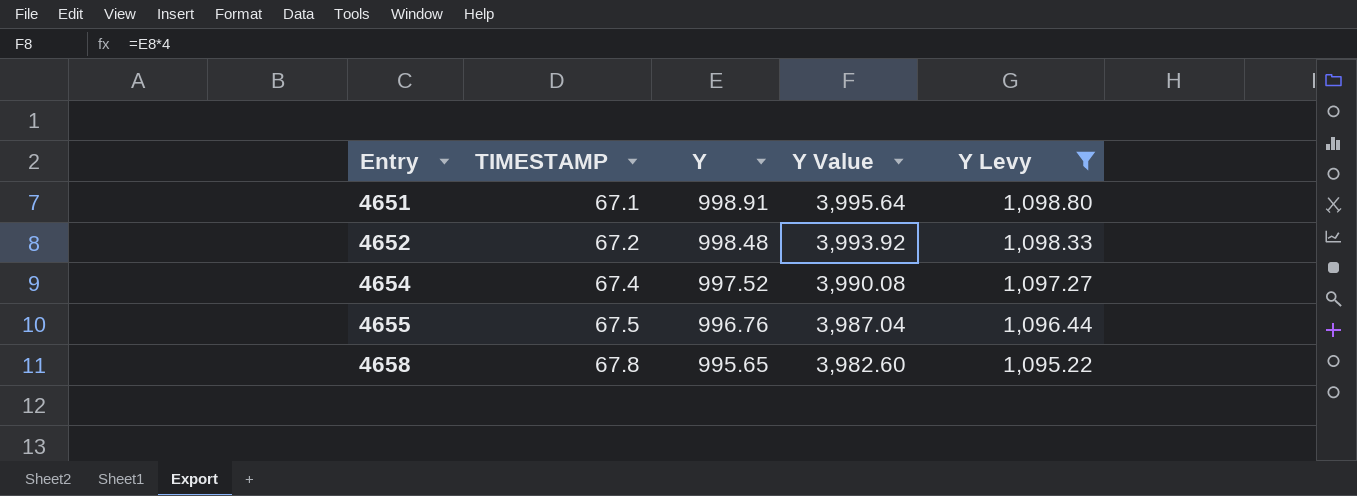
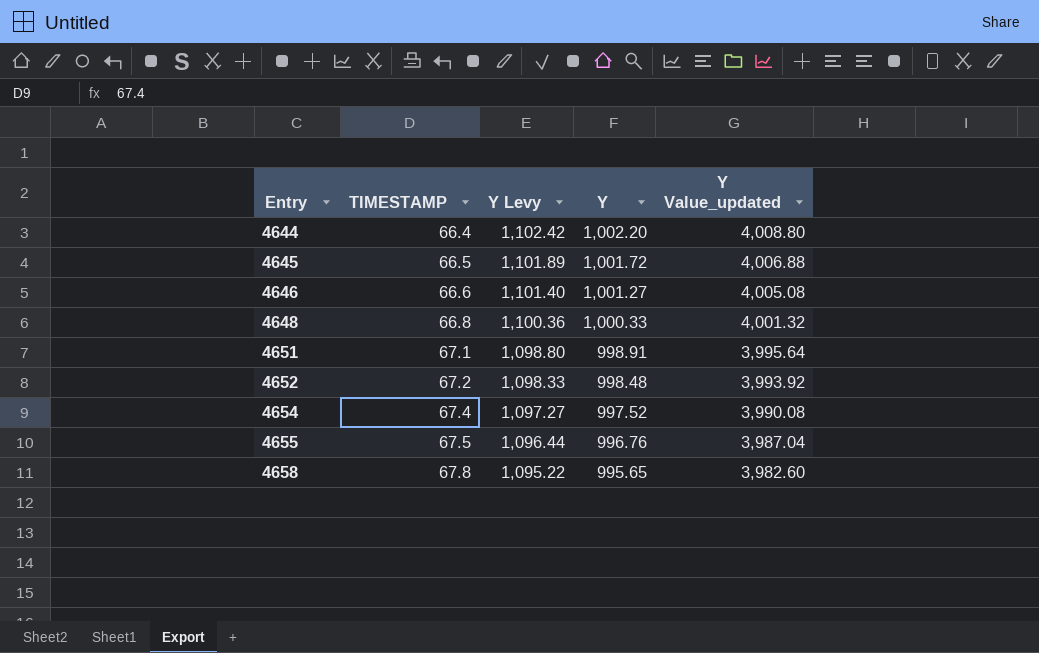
filter: Y Levy <= 1,098.80 -> none
column Y Levy | position: 5 -> 3
column name: Y Value -> Y Value_updated

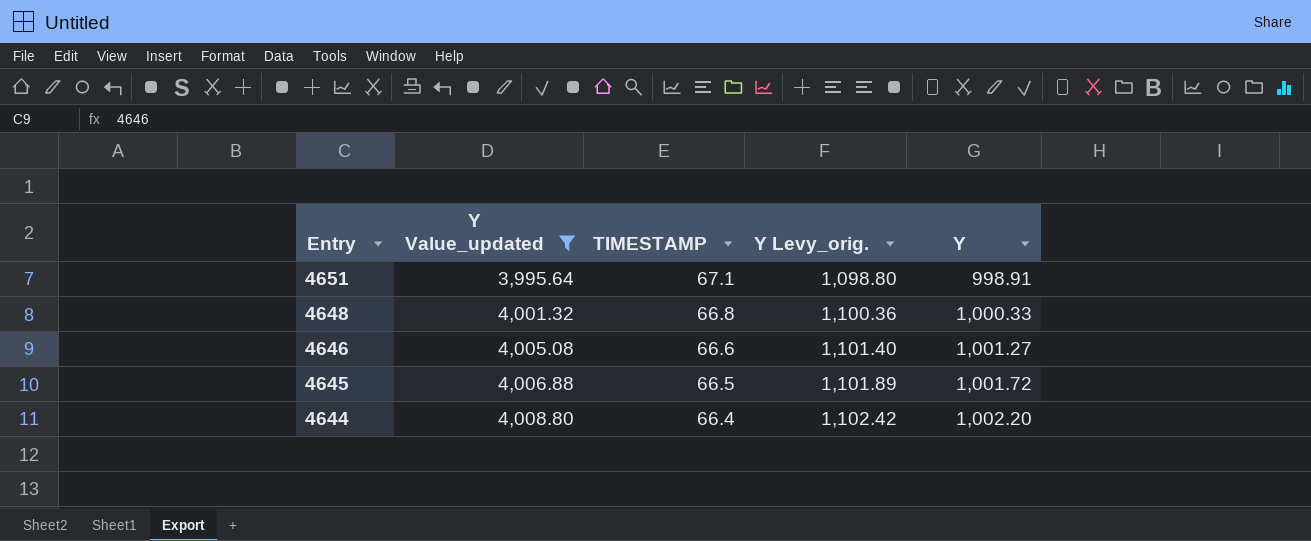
filter: none -> Y Value_updated >= 3,995.64
row order: Entry ascending -> Entry descending
column Y Value_updated | position: 5 -> 2
column name: Y Levy -> Y Levy_orig.

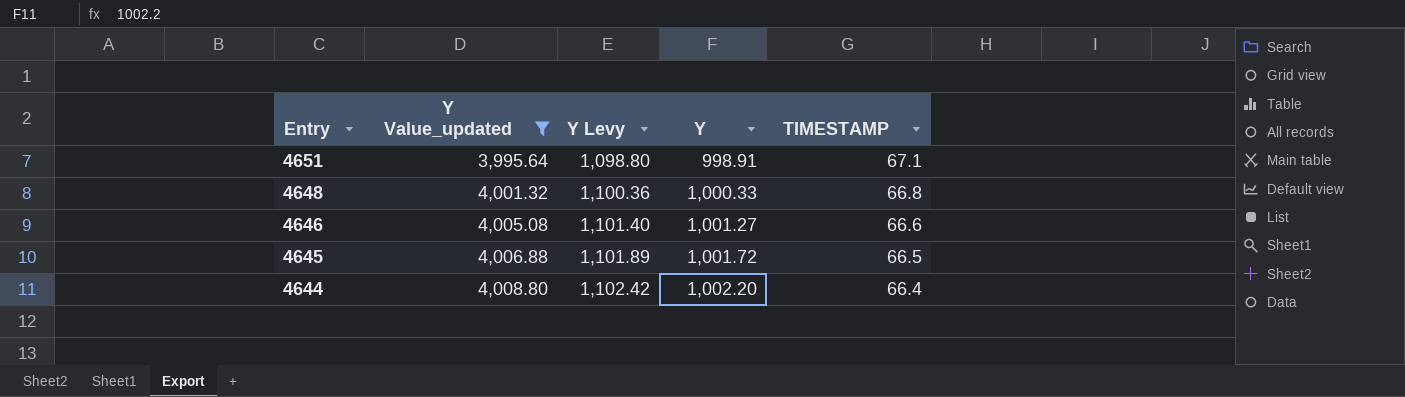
column name: Y Levy_orig. -> Y Levy
column TIMESTAMP | position: 3 -> 5

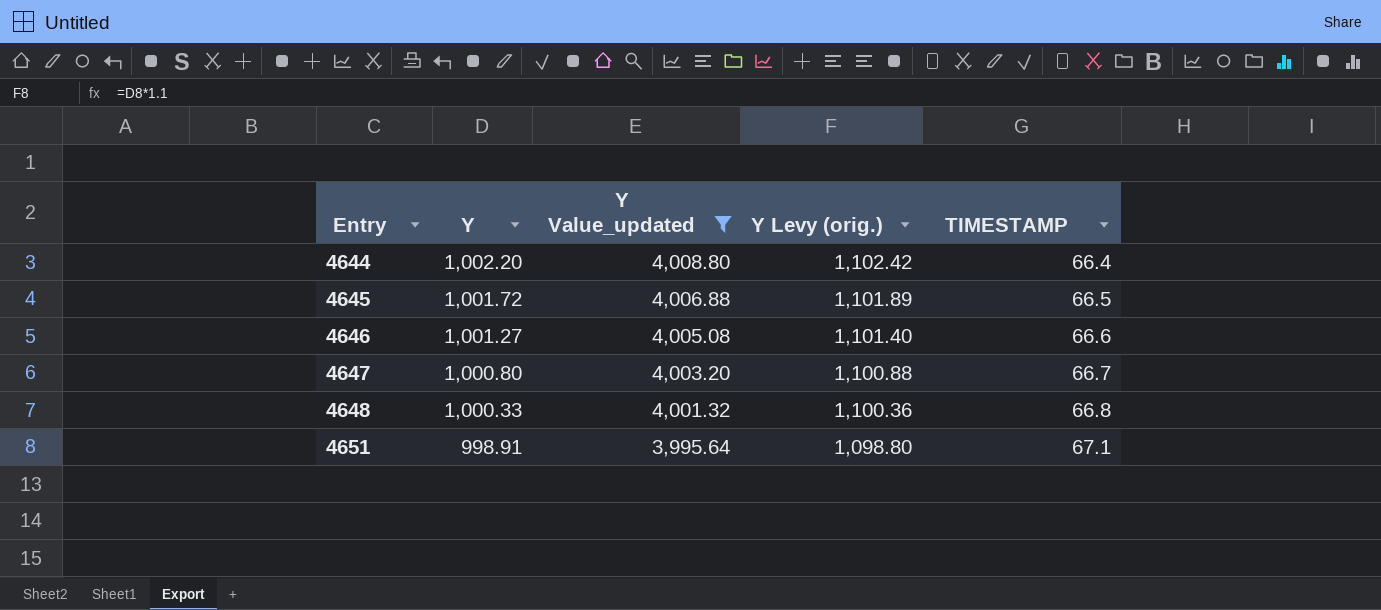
row order: Entry descending -> Entry ascending
column Y | position: 4 -> 2
column name: Y Levy -> Y Levy (orig.)
row 4647: none -> 1,000.80 | 4,003.20 | 1,100.88 | 66.7

